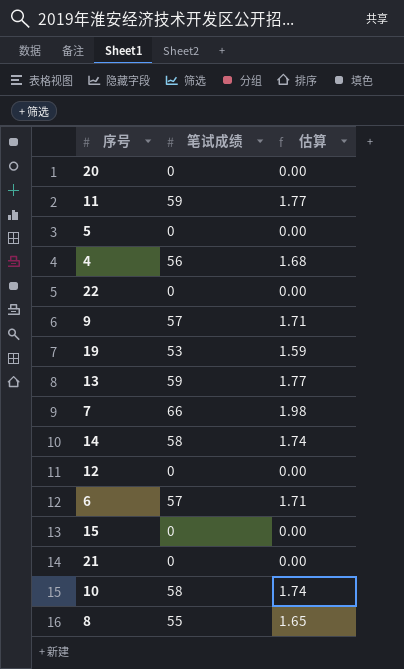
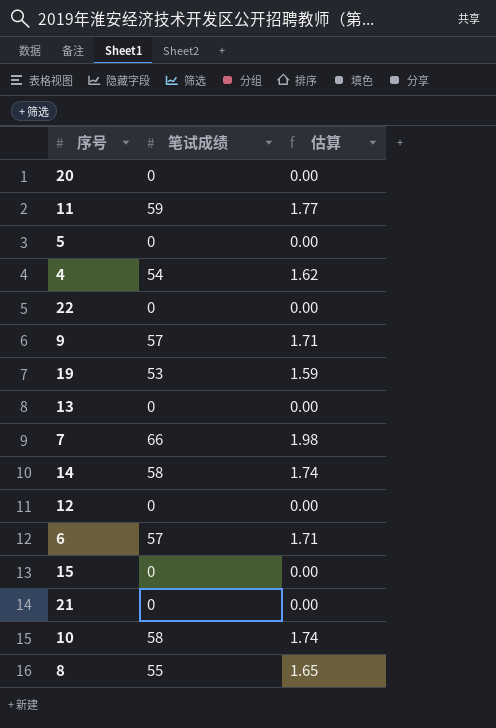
4 | 笔试成绩: 56 -> 54
4 | 估算: 1.68 -> 1.62
13 | 笔试成绩: 59 -> 0
13 | 估算: 1.77 -> 0.00

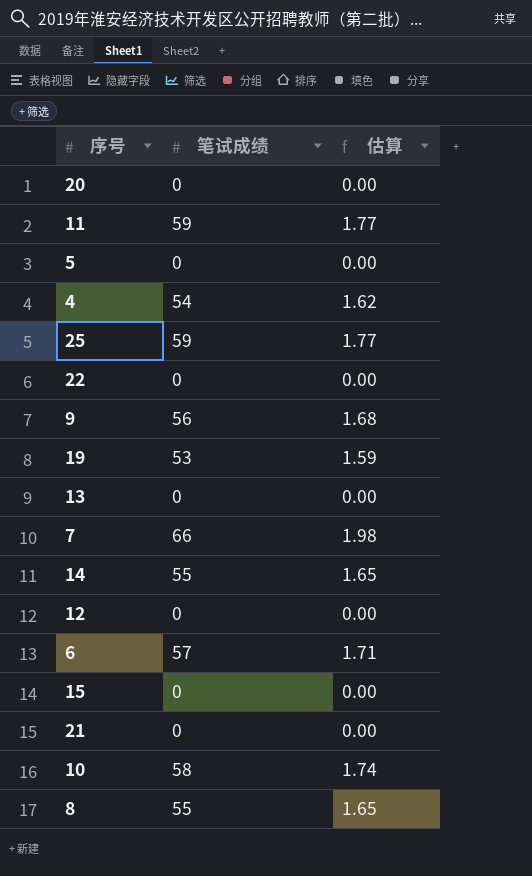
row 25: none -> 59 | 1.77
9 | 笔试成绩: 57 -> 56
9 | 估算: 1.71 -> 1.68
14 | 笔试成绩: 58 -> 55
14 | 估算: 1.74 -> 1.65

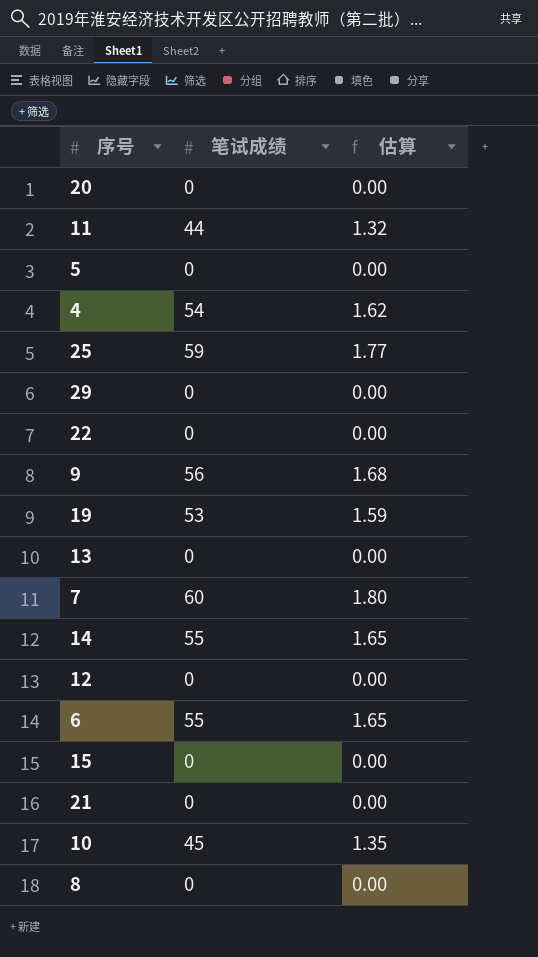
11 | 笔试成绩: 59 -> 44
11 | 估算: 1.77 -> 1.32
row 29: none -> 0 | 0.00
7 | 笔试成绩: 66 -> 60
7 | 估算: 1.98 -> 1.80
6 | 笔试成绩: 57 -> 55
6 | 估算: 1.71 -> 1.65
10 | 笔试成绩: 58 -> 45
10 | 估算: 1.74 -> 1.35
8 | 笔试成绩: 55 -> 0
8 | 估算: 1.65 -> 0.00

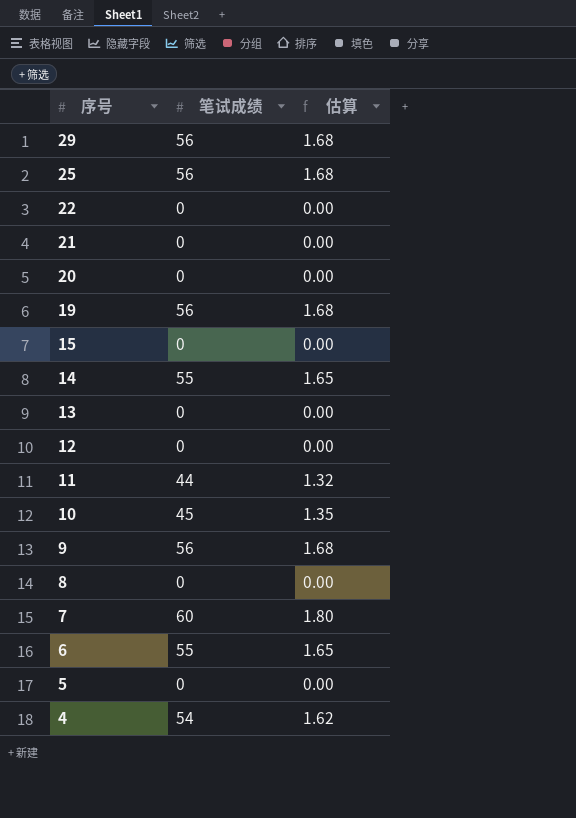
row order: none -> 序号 descending
29 | 笔试成绩: 0 -> 56
29 | 估算: 0.00 -> 1.68
25 | 笔试成绩: 59 -> 56
25 | 估算: 1.77 -> 1.68
19 | 笔试成绩: 53 -> 56
19 | 估算: 1.59 -> 1.68

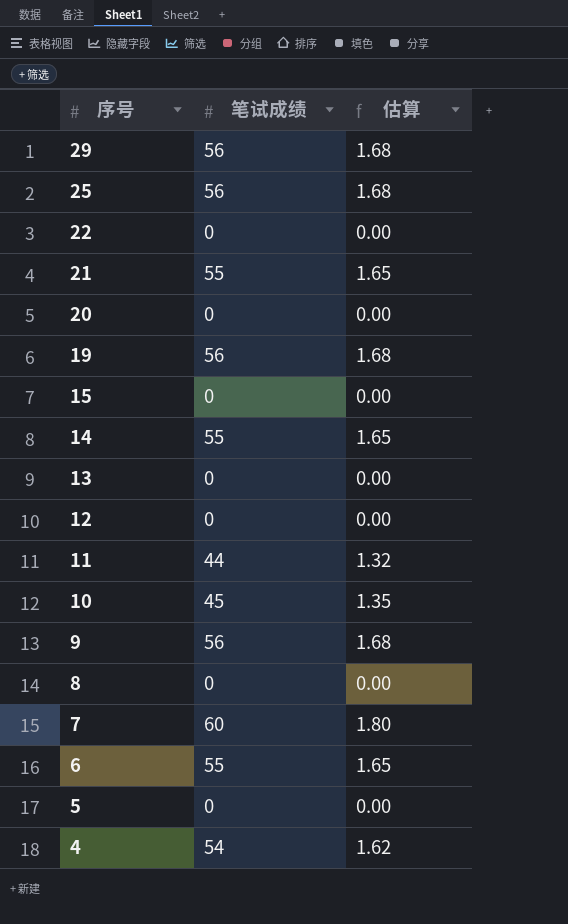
21 | 笔试成绩: 0 -> 55
21 | 估算: 0.00 -> 1.65

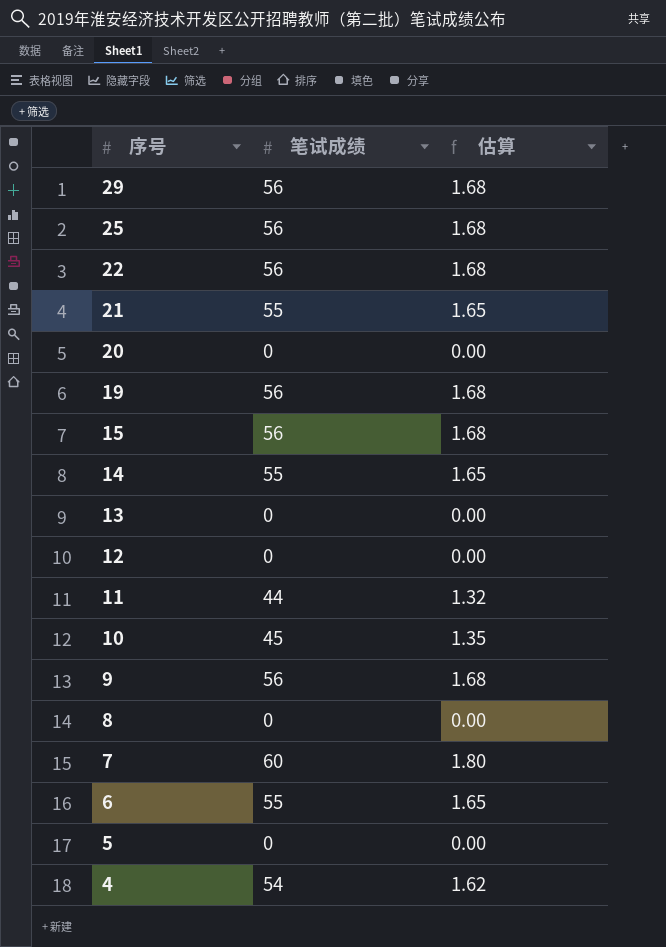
22 | 笔试成绩: 0 -> 56
22 | 估算: 0.00 -> 1.68
15 | 笔试成绩: 0 -> 56
15 | 估算: 0.00 -> 1.68

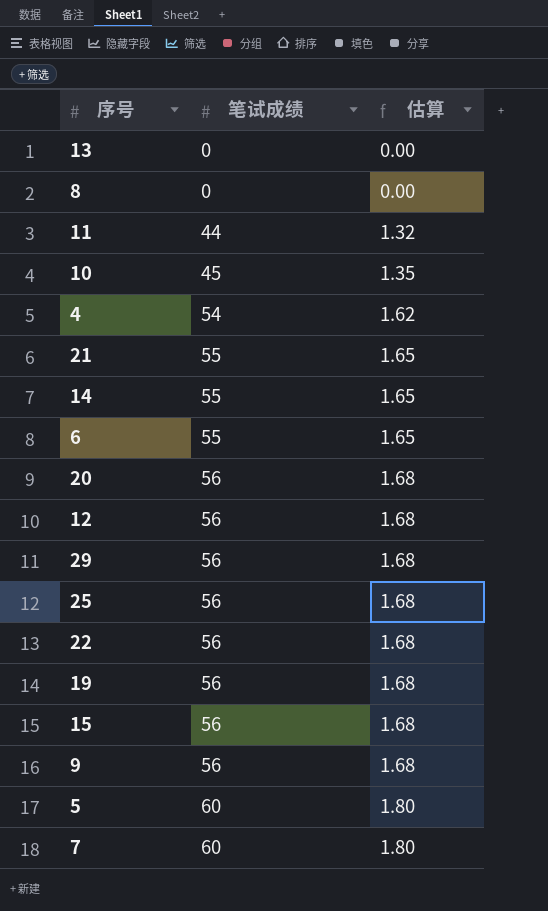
row order: 序号 descending -> 笔试成绩 ascending
20 | 笔试成绩: 0 -> 56
20 | 估算: 0.00 -> 1.68
12 | 笔试成绩: 0 -> 56
12 | 估算: 0.00 -> 1.68
5 | 笔试成绩: 0 -> 60
5 | 估算: 0.00 -> 1.80

